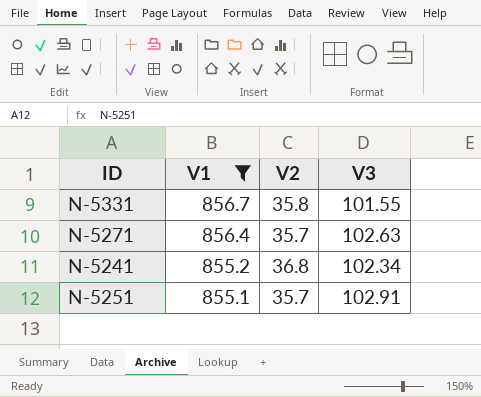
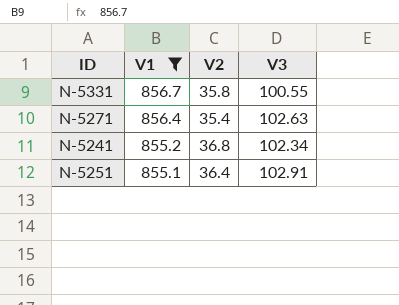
N-5331 | V3: 101.55 -> 100.55
N-5271 | V2: 35.7 -> 35.4
N-5251 | V2: 35.7 -> 36.4

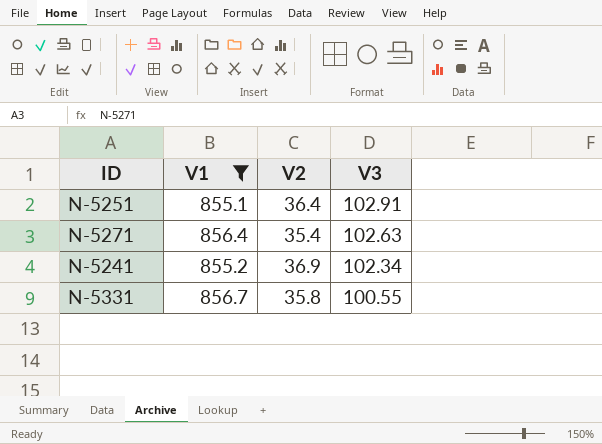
row order: V1 descending -> V3 descending
N-5241 | V2: 36.8 -> 36.9

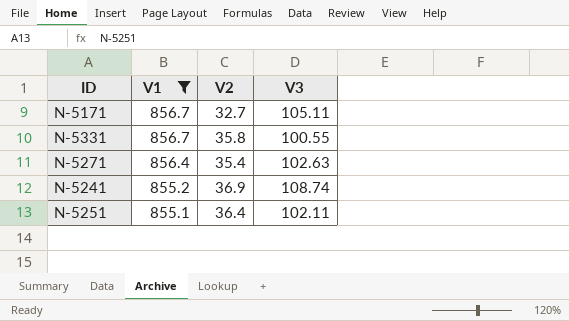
row order: V3 descending -> V1 descending
row N-5171: none -> 856.7 | 32.7 | 105.11
N-5241 | V3: 102.34 -> 108.74
N-5251 | V3: 102.91 -> 102.11

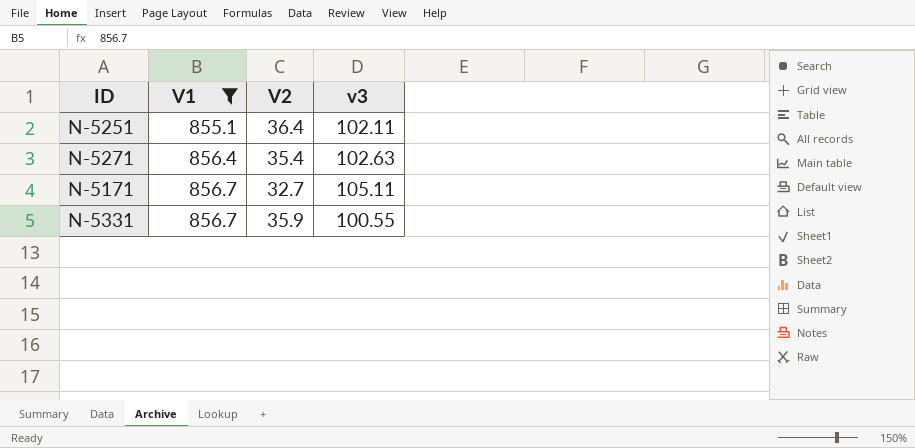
row order: V1 descending -> V1 ascending
column name: V3 -> v3
row N-5241: 855.2 | 36.9 | 108.74 -> none
N-5331 | V2: 35.8 -> 35.9

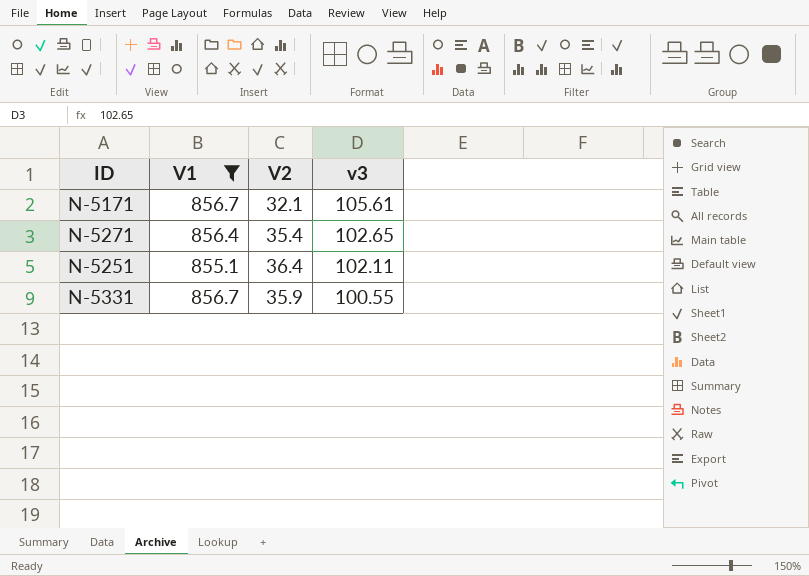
row order: V1 ascending -> v3 descending
N-5171 | V2: 32.7 -> 32.1
N-5171 | v3: 105.11 -> 105.61
N-5271 | v3: 102.63 -> 102.65

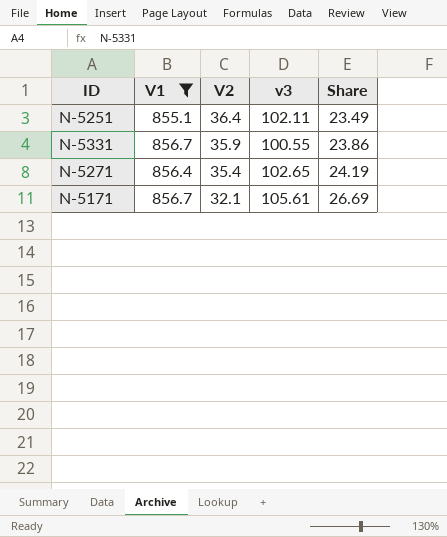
row order: v3 descending -> V2 descending
column Share | formula: none -> [V1] / [V2]

